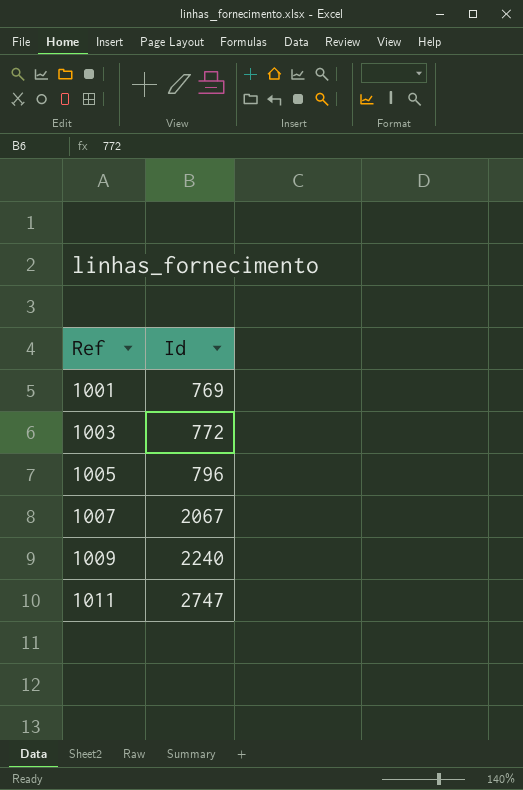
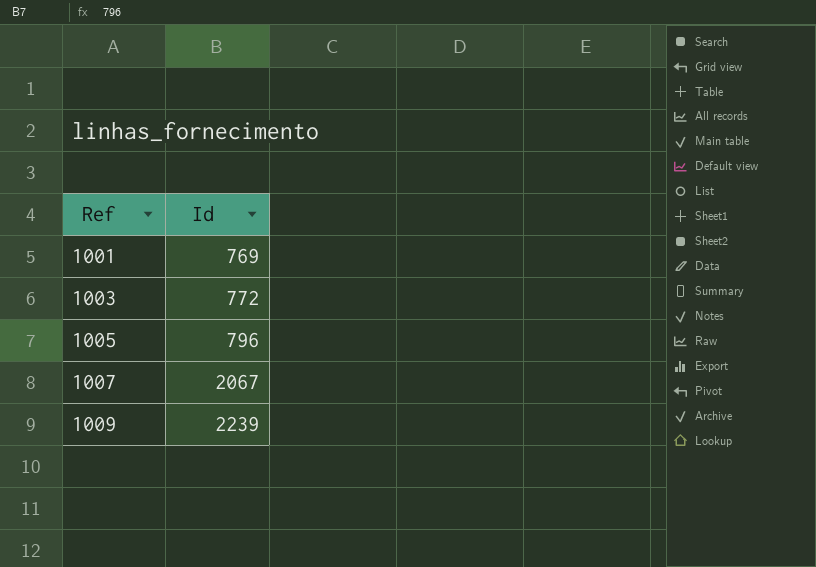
row 1011: 2747 -> none
1009 | Id: 2240 -> 2239

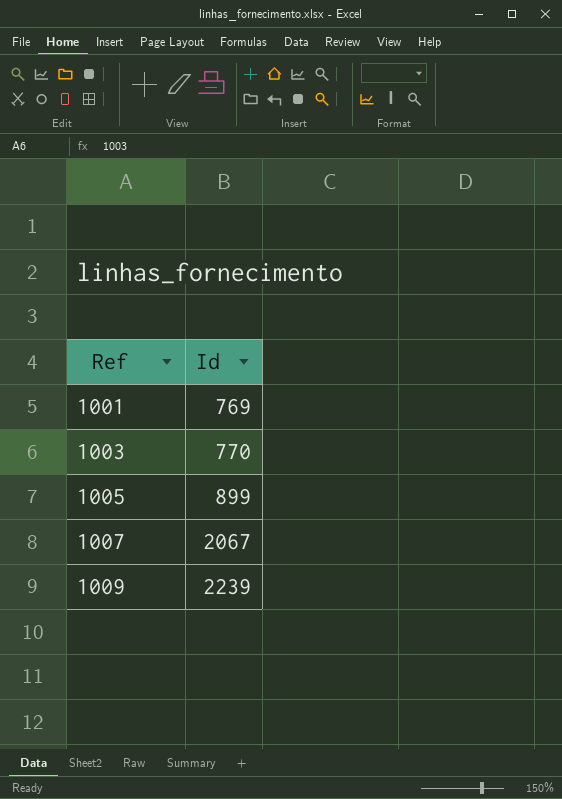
1003 | Id: 772 -> 770
1005 | Id: 796 -> 899

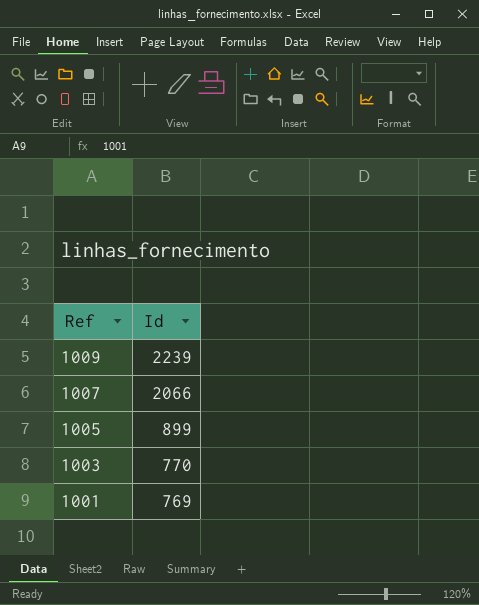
row order: Ref ascending -> Ref descending
1007 | Id: 2067 -> 2066

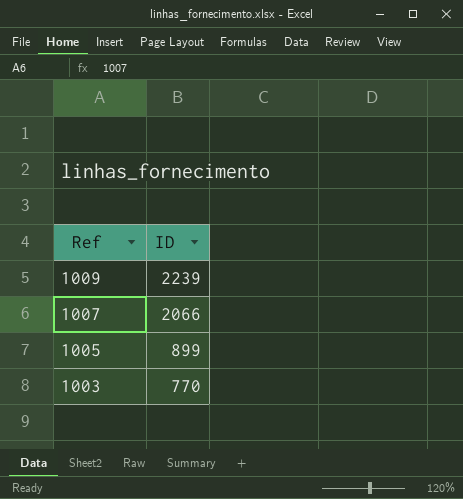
column name: Id -> ID
row 1001: 769 -> none

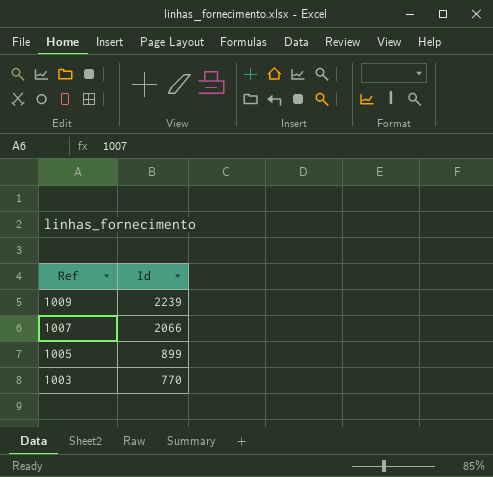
column name: ID -> Id

